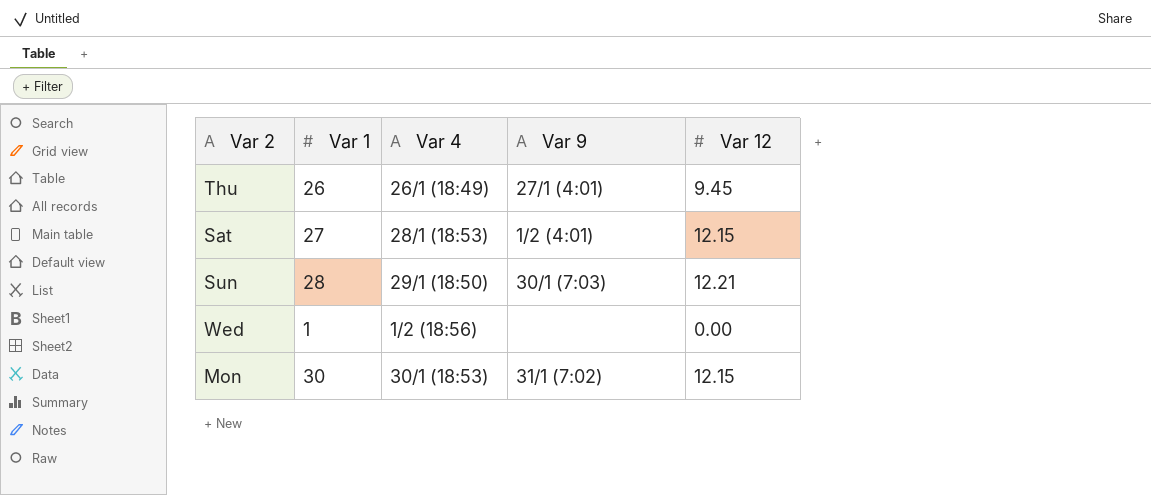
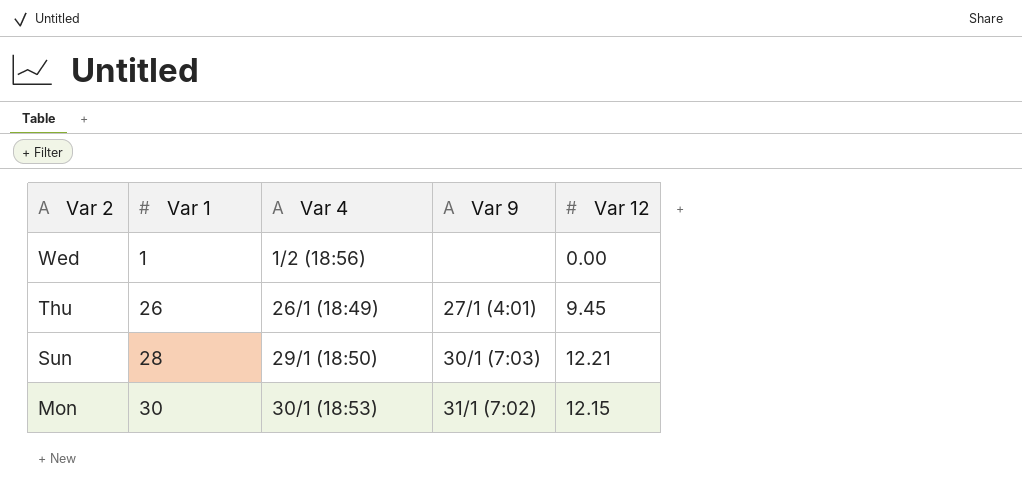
row order: none -> Var 2 descending
row Sat: 27 | 28/1 (18:53) | 1/2 (4:01) | 12.15 -> none

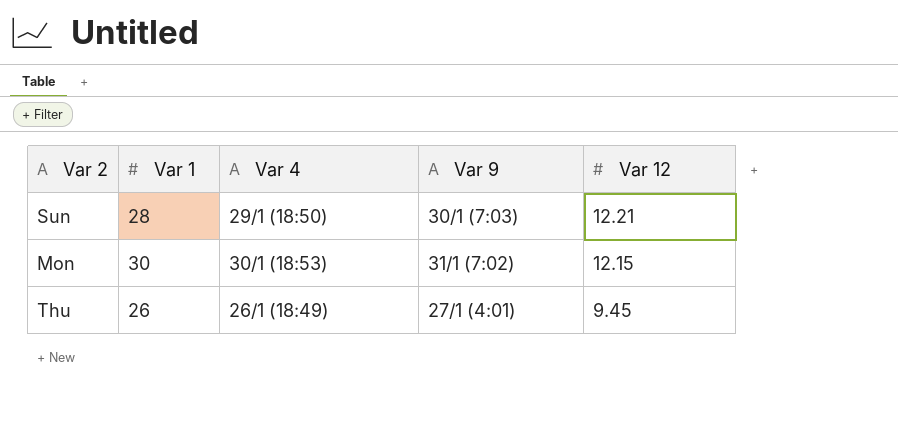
row order: Var 2 descending -> Var 12 descending
row Wed: 1 | 1/2 (18:56) | none | 0.00 -> none

